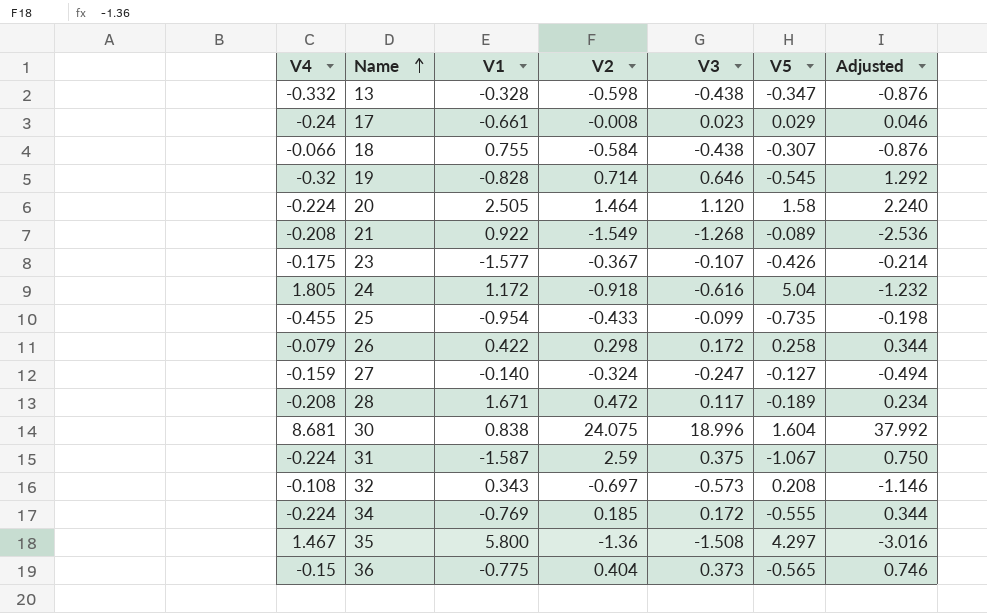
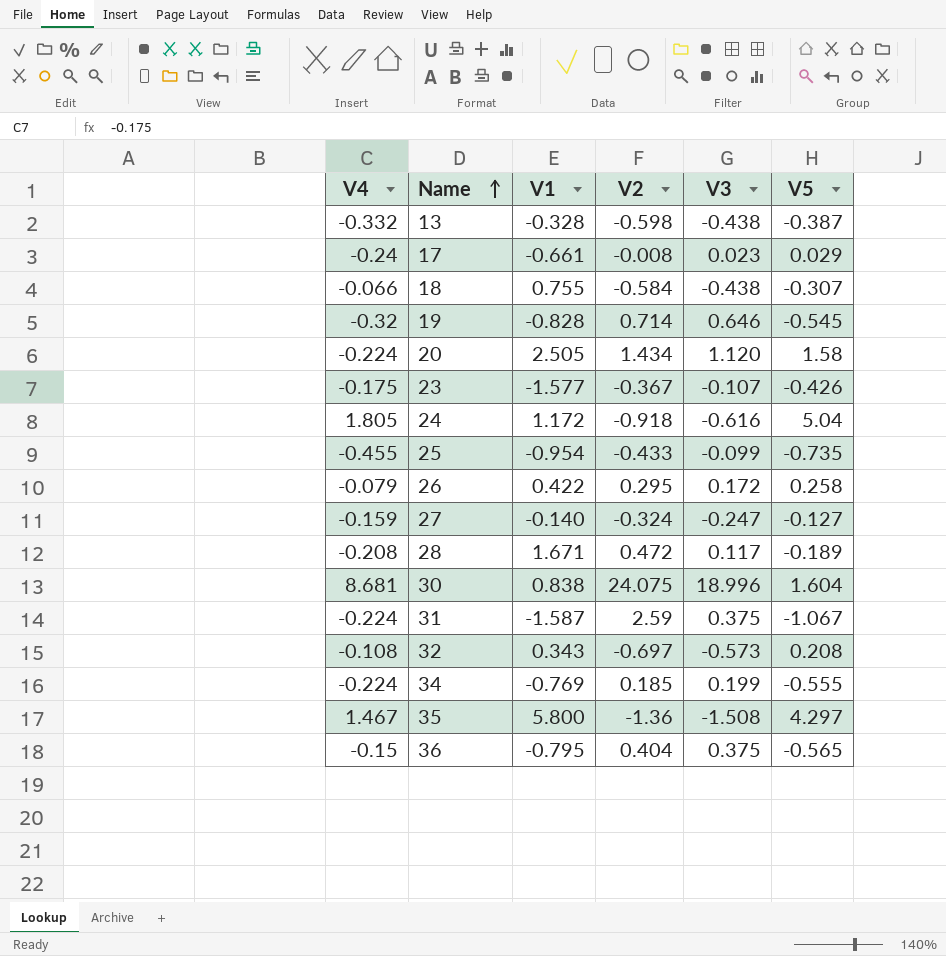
column Adjusted | formula: [V3] * 2 -> none
row 21: -0.208 | 0.922 | -1.549 | -1.268 | -0.089 | -2.536 -> none
13 | V5: -0.347 -> -0.387
20 | V2: 1.464 -> 1.434
26 | V2: 0.298 -> 0.295
34 | V3: 0.172 -> 0.199
36 | V1: -0.775 -> -0.795
36 | V3: 0.373 -> 0.375

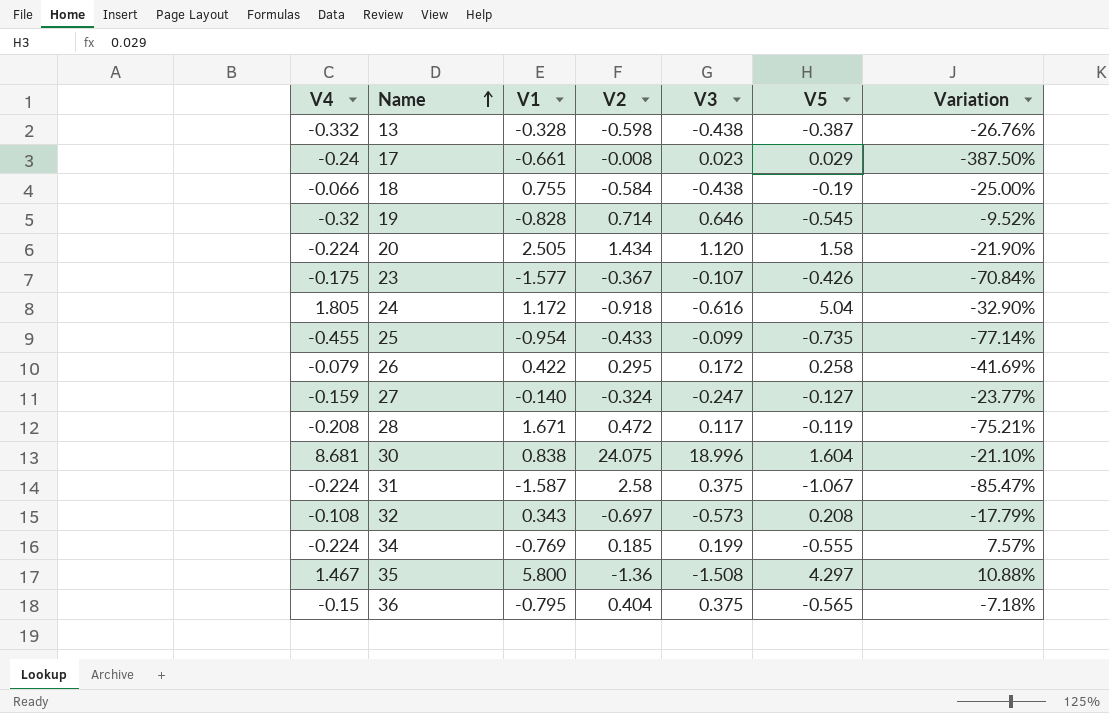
column Variation | formula: none -> ([V3] - [V2]) / [V2]
18 | V5: -0.307 -> -0.19
28 | V5: -0.189 -> -0.119
31 | V2: 2.59 -> 2.58

